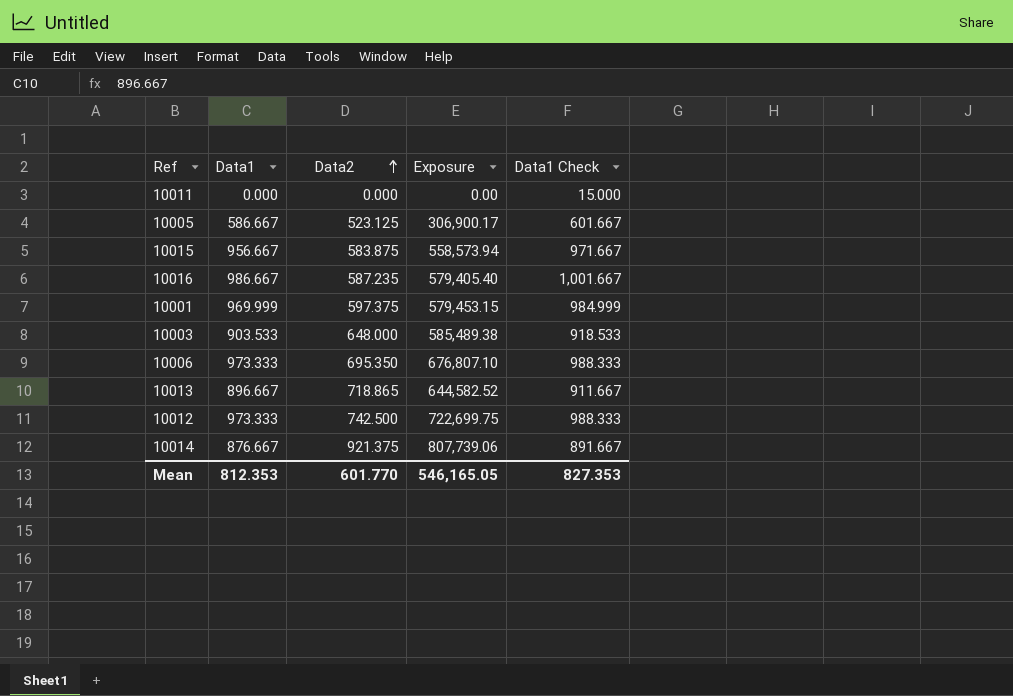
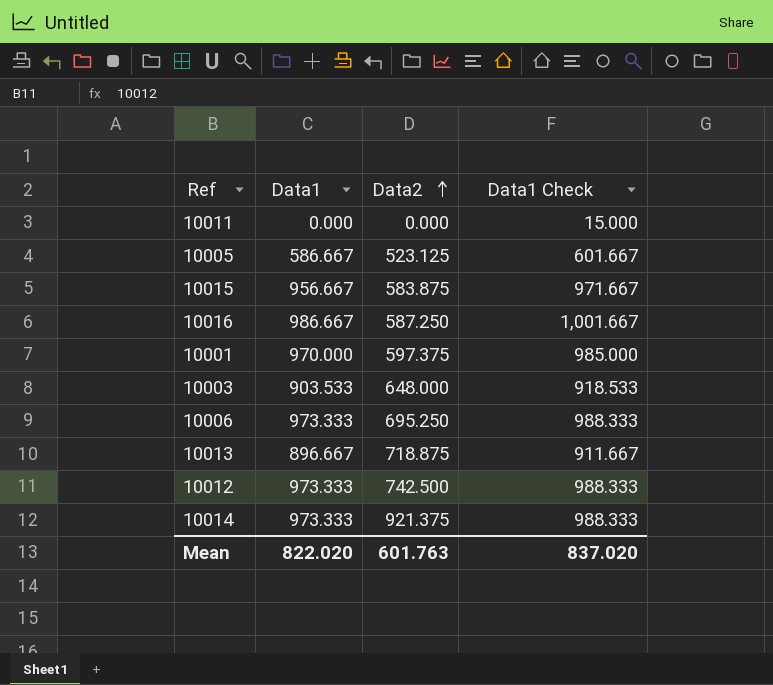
column Exposure | formula: [Data1] * [Data2] -> none
10016 | Data2: 587.235 -> 587.250
10001 | Data1: 969.999 -> 970.000
10001 | Data1 Check: 984.999 -> 985.000
10006 | Data2: 695.350 -> 695.250
10013 | Data2: 718.865 -> 718.875
10014 | Data1: 876.667 -> 973.333
10014 | Data1 Check: 891.667 -> 988.333
Mean | Data1: 812.353 -> 822.020
Mean | Data2: 601.770 -> 601.763
Mean | Data1 Check: 827.353 -> 837.020

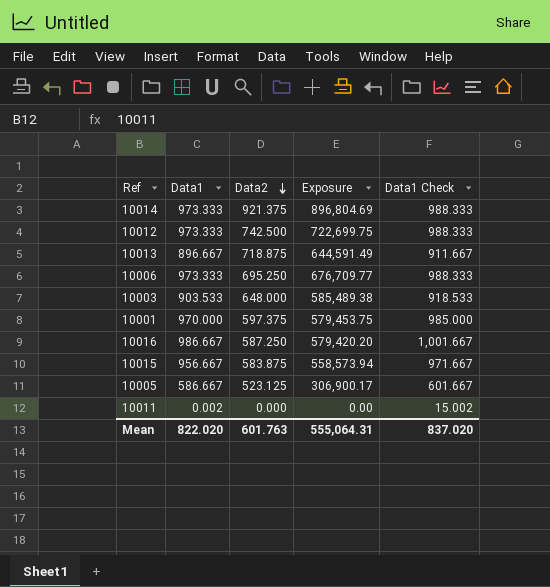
row order: Data2 ascending -> Data2 descending
column Exposure | formula: none -> [Data1] * [Data2]
10011 | Data1: 0.000 -> 0.002
10011 | Data1 Check: 15.000 -> 15.002

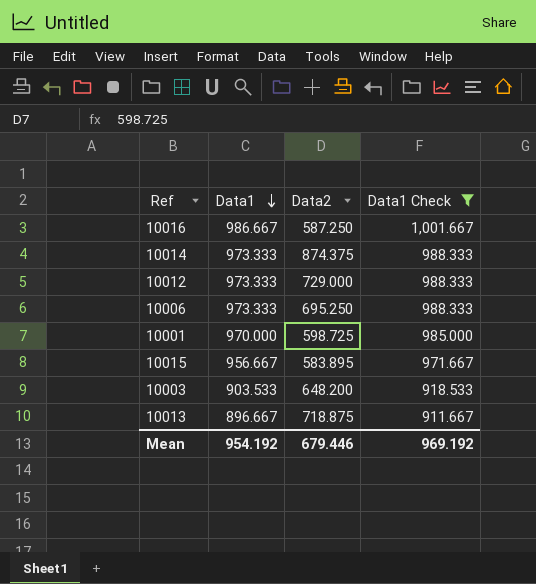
filter: none -> Data1 Check >= 911.667
row order: Data2 descending -> Data1 descending
column Exposure | formula: [Data1] * [Data2] -> none
10014 | Data2: 921.375 -> 874.375
10012 | Data2: 742.500 -> 729.000
10001 | Data2: 597.375 -> 598.725
10015 | Data2: 583.875 -> 583.895
10003 | Data2: 648.000 -> 648.200
Mean | Data1: 822.020 -> 954.192
Mean | Data2: 601.763 -> 679.446
Mean | Data1 Check: 837.020 -> 969.192

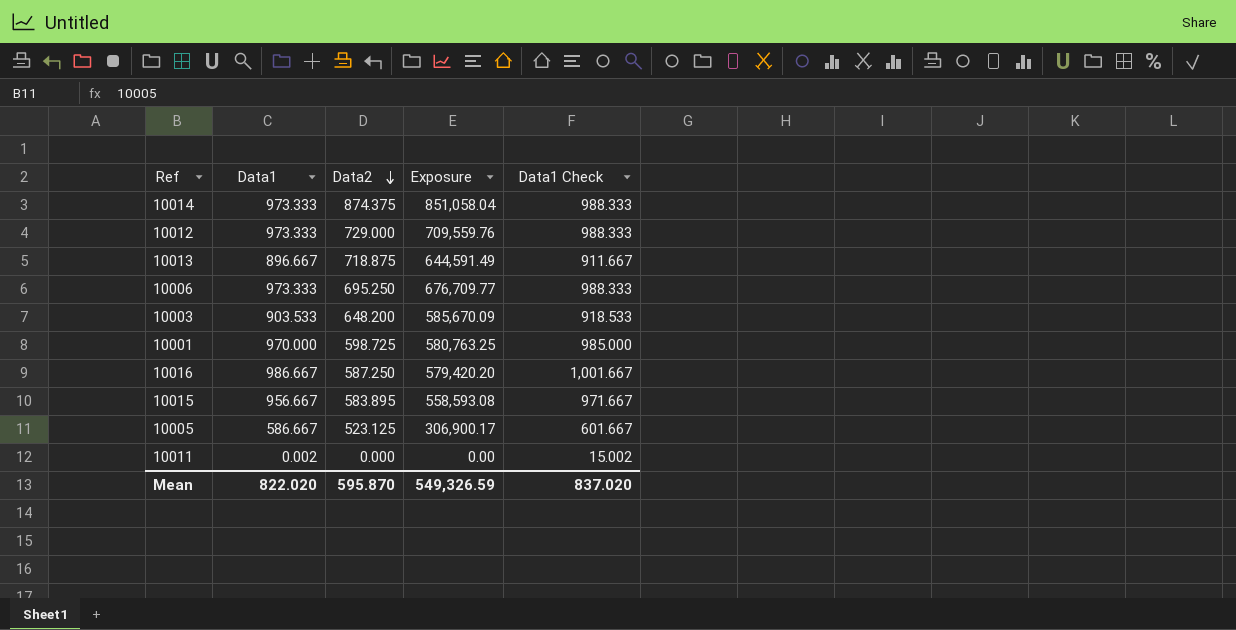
filter: Data1 Check >= 911.667 -> none
row order: Data1 descending -> Data2 descending
column Exposure | formula: none -> [Data1] * [Data2]
Mean | Data1: 954.192 -> 822.020
Mean | Data2: 679.446 -> 595.870
Mean | Data1 Check: 969.192 -> 837.020

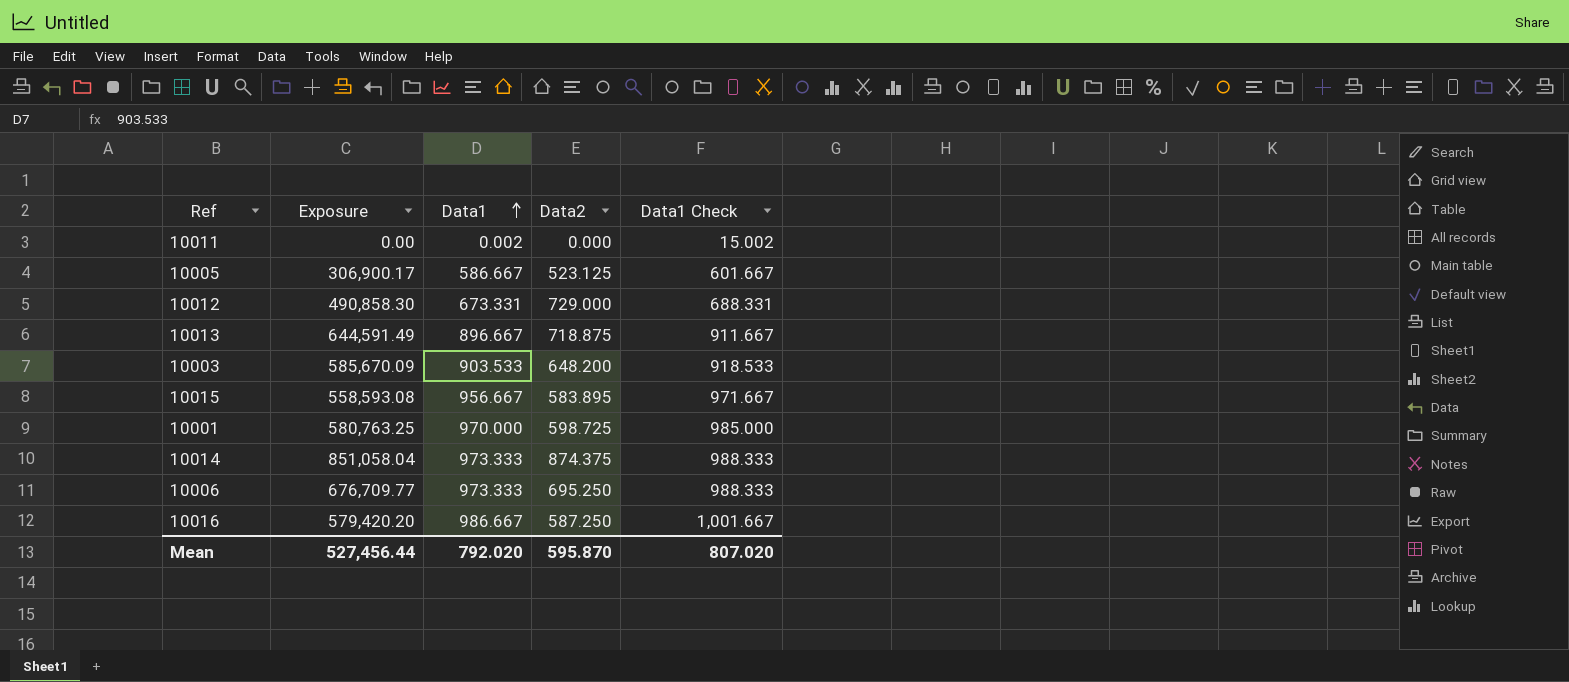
row order: Data2 descending -> Data1 ascending
column Exposure | position: 4 -> 2
10012 | Exposure: 709,559.76 -> 490,858.30
10012 | Data1: 973.333 -> 673.331
10012 | Data1 Check: 988.333 -> 688.331
Mean | Exposure: 549,326.59 -> 527,456.44
Mean | Data1: 822.020 -> 792.020
Mean | Data1 Check: 837.020 -> 807.020

